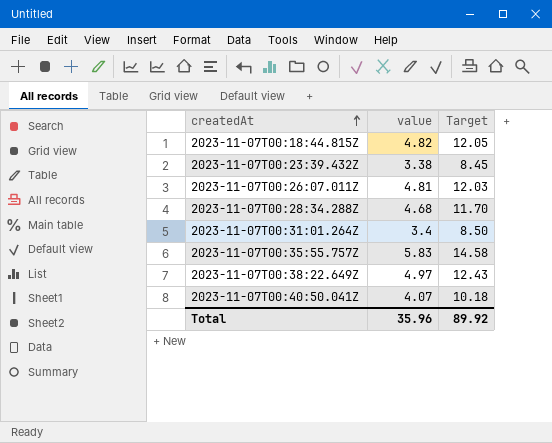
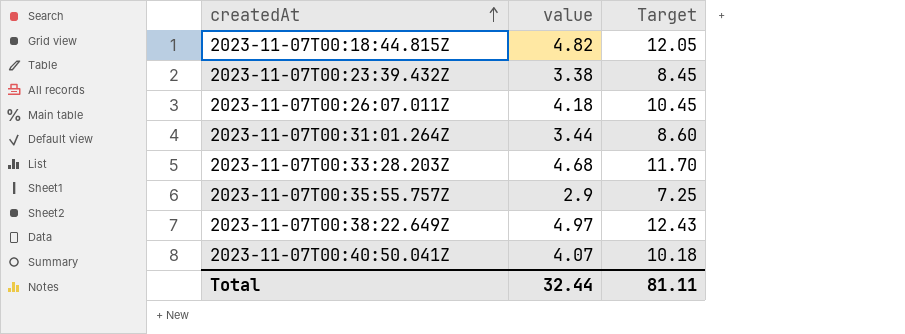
row 2023-11-07T00:28:34.288Z: 4.68 | 11.70 -> none
2023-11-07T00:26:07.011Z | value: 4.81 -> 4.18
2023-11-07T00:26:07.011Z | Target: 12.03 -> 10.45
2023-11-07T00:31:01.264Z | value: 3.4 -> 3.44
2023-11-07T00:31:01.264Z | Target: 8.50 -> 8.60
row 2023-11-07T00:33:28.203Z: none -> 4.68 | 11.70
2023-11-07T00:35:55.757Z | value: 5.83 -> 2.9
2023-11-07T00:35:55.757Z | Target: 14.58 -> 7.25
Total | value: 35.96 -> 32.44
Total | Target: 89.92 -> 81.11

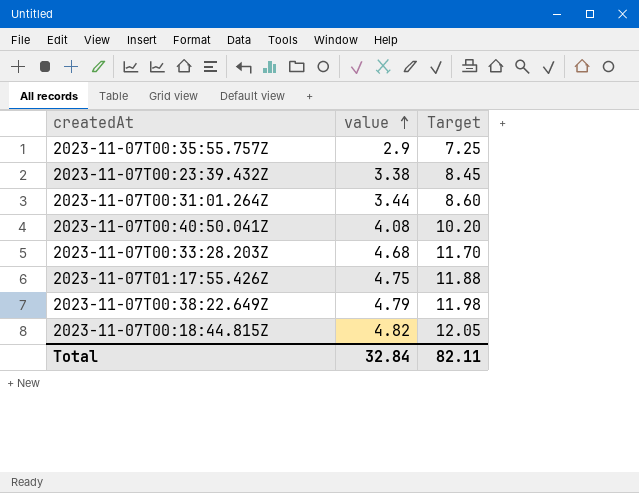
row order: createdAt ascending -> value ascending
row 2023-11-07T00:26:07.011Z: 4.18 | 10.45 -> none
2023-11-07T00:40:50.041Z | value: 4.07 -> 4.08
2023-11-07T00:40:50.041Z | Target: 10.18 -> 10.20
row 2023-11-07T01:17:55.426Z: none -> 4.75 | 11.88
2023-11-07T00:38:22.649Z | value: 4.97 -> 4.79
2023-11-07T00:38:22.649Z | Target: 12.43 -> 11.98
Total | value: 32.44 -> 32.84
Total | Target: 81.11 -> 82.11

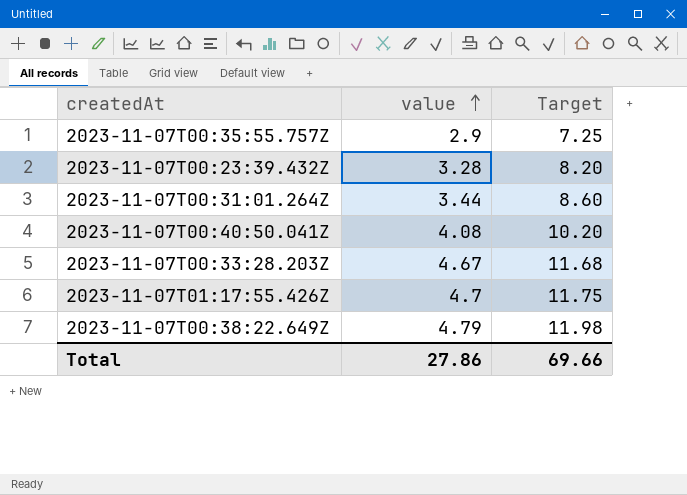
row 2023-11-07T00:18:44.815Z: 4.82 | 12.05 -> none
2023-11-07T00:23:39.432Z | value: 3.38 -> 3.28
2023-11-07T00:23:39.432Z | Target: 8.45 -> 8.20
2023-11-07T00:33:28.203Z | value: 4.68 -> 4.67
2023-11-07T00:33:28.203Z | Target: 11.70 -> 11.68
2023-11-07T01:17:55.426Z | value: 4.75 -> 4.7
2023-11-07T01:17:55.426Z | Target: 11.88 -> 11.75
Total | value: 32.84 -> 27.86
Total | Target: 82.11 -> 69.66

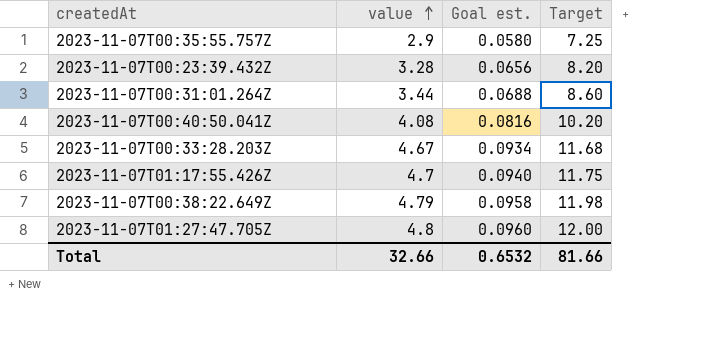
column Goal est. | formula: none -> [value] * 0.02
row 2023-11-07T01:27:47.705Z: none -> 4.8 | 0.0960 | 12.00
Total | value: 27.86 -> 32.66
Total | Target: 69.66 -> 81.66

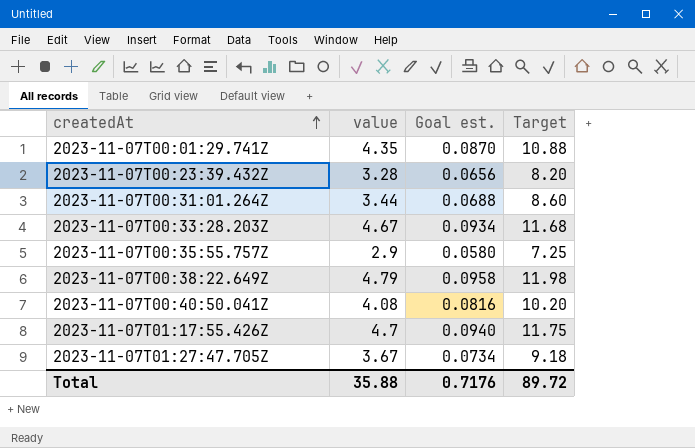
row order: value ascending -> createdAt ascending
row 2023-11-07T00:01:29.741Z: none -> 4.35 | 0.0870 | 10.88
2023-11-07T01:27:47.705Z | value: 4.8 -> 3.67
2023-11-07T01:27:47.705Z | Goal est.: 0.0960 -> 0.0734
2023-11-07T01:27:47.705Z | Target: 12.00 -> 9.18
Total | value: 32.66 -> 35.88
Total | Goal est.: 0.6532 -> 0.7176
Total | Target: 81.66 -> 89.72

